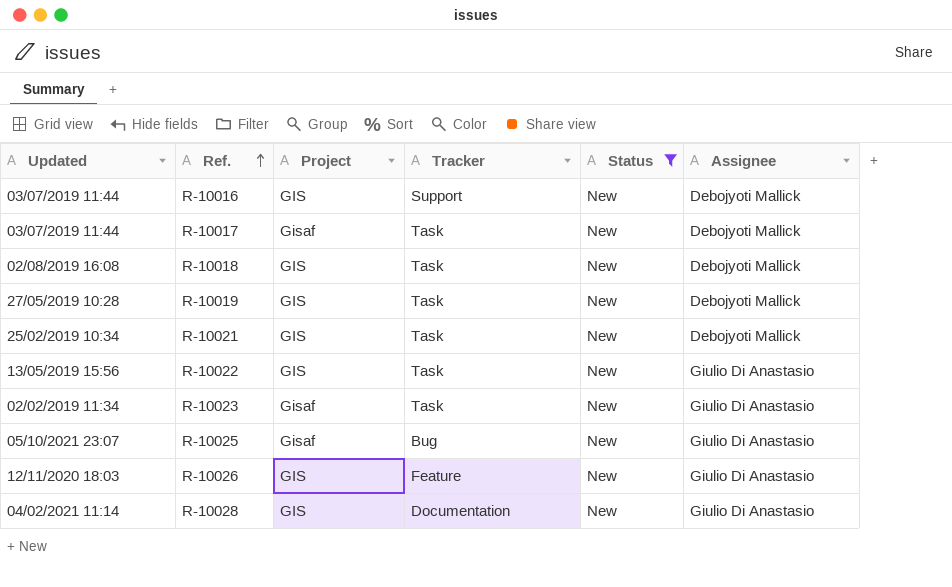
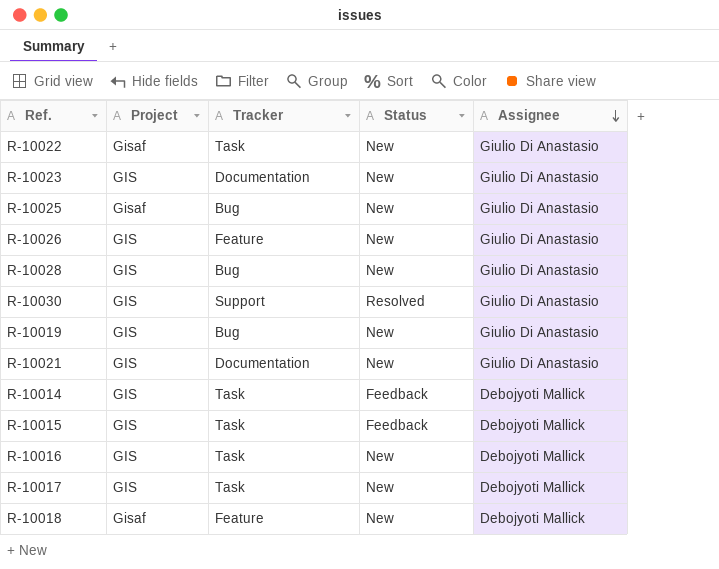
filter: Status = New -> none
row order: Ref. ascending -> Assignee descending
column Updated | position: 1 -> none
R-10022 | Project: GIS -> Gisaf
R-10023 | Project: Gisaf -> GIS
R-10023 | Tracker: Task -> Documentation
R-10028 | Tracker: Documentation -> Bug
R-10019 | Tracker: Task -> Bug
R-10019 | Assignee: Debojyoti Mallick -> Giulio Di Anastasio
R-10021 | Tracker: Task -> Documentation
R-10021 | Assignee: Debojyoti Mallick -> Giulio Di Anastasio
R-10016 | Tracker: Support -> Task
R-10017 | Project: Gisaf -> GIS
R-10018 | Project: GIS -> Gisaf
R-10018 | Tracker: Task -> Feature

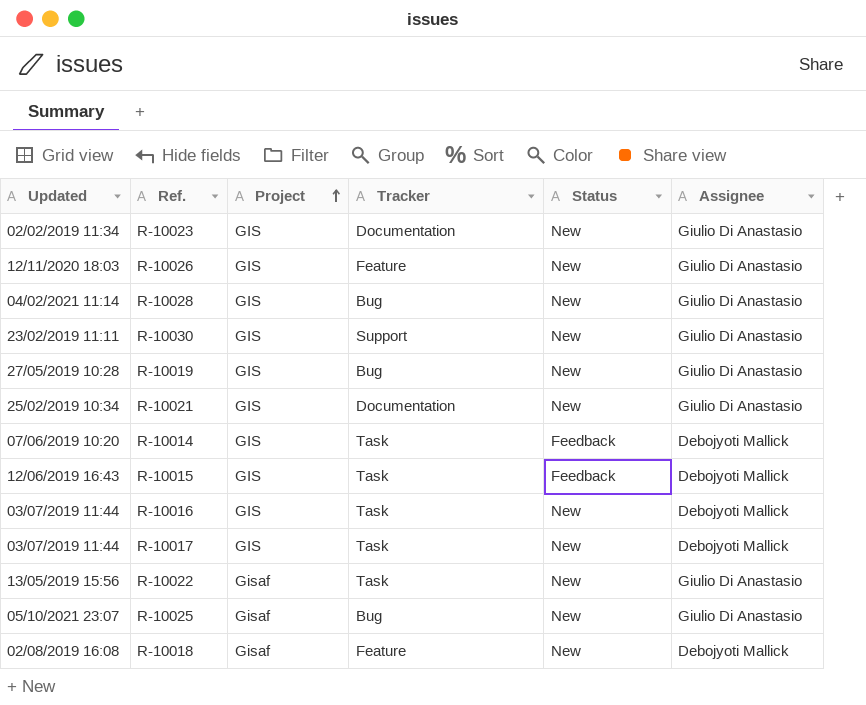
row order: Assignee descending -> Project ascending
column Updated | position: none -> 1
R-10030 | Status: Resolved -> New

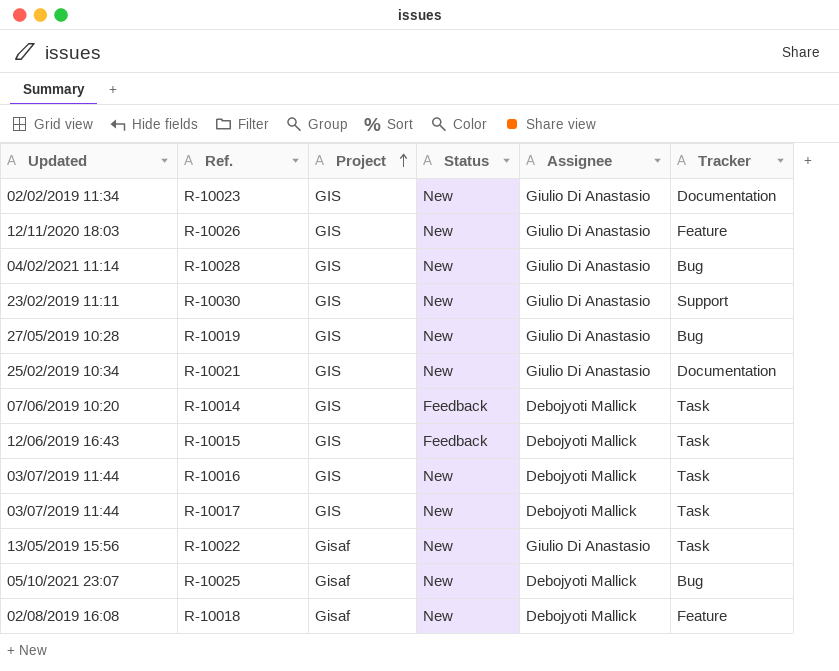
column Tracker | position: 4 -> 6
R-10025 | Assignee: Giulio Di Anastasio -> Debojyoti Mallick

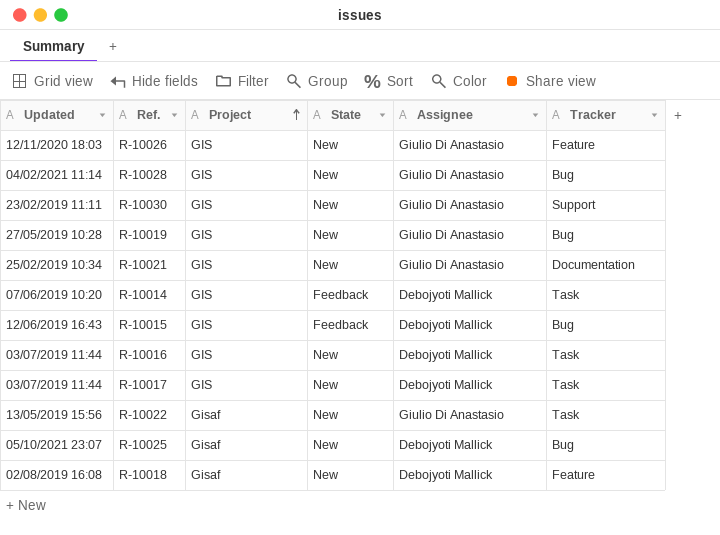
column name: Status -> State
row R-10023: 02/02/2019 11:34 | GIS | New | Giulio Di Anastasio | Documentation -> none
R-10015 | Tracker: Task -> Bug

